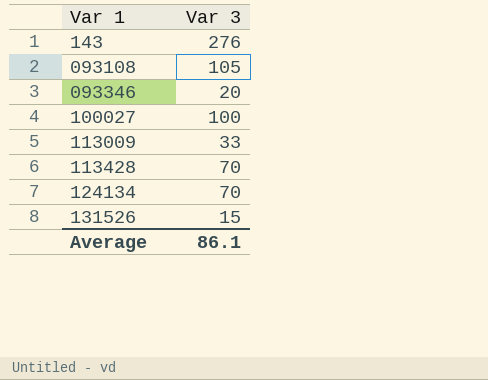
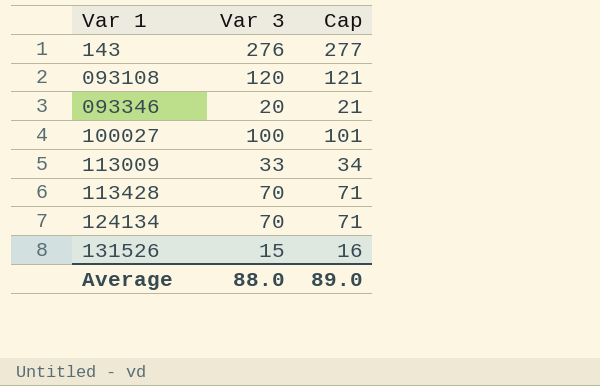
column Cap | formula: none -> [Var 3] + 1
093108 | Var 3: 105 -> 120
Average | Var 3: 86.1 -> 88.0

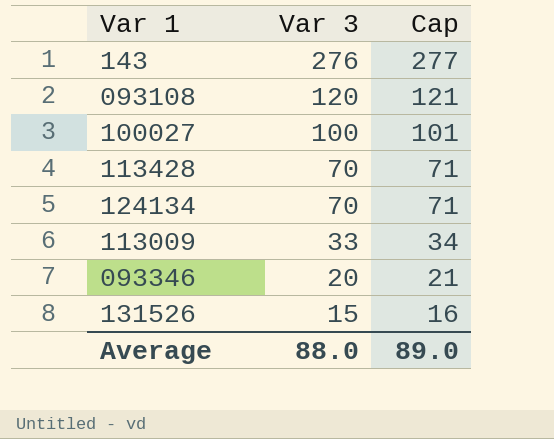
row order: Var 1 ascending -> Var 3 descending

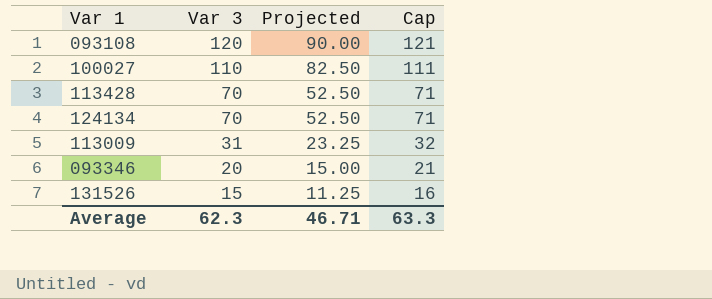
column Projected | formula: none -> [Var 3] * 0.75
row 143: 276 | 277 -> none
100027 | Var 3: 100 -> 110
100027 | Cap: 101 -> 111
113009 | Var 3: 33 -> 31
113009 | Cap: 34 -> 32
Average | Var 3: 88.0 -> 62.3
Average | Cap: 89.0 -> 63.3

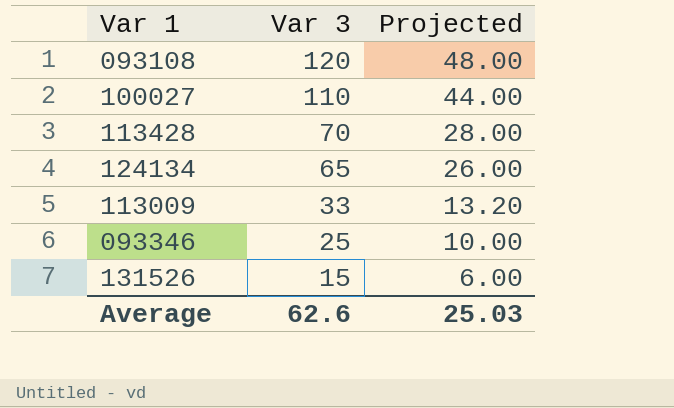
column Cap | formula: [Var 3] + 1 -> none
column Projected | formula: [Var 3] * 0.75 -> [Var 3] * 0.4
124134 | Var 3: 70 -> 65
113009 | Var 3: 31 -> 33
093346 | Var 3: 20 -> 25
Average | Var 3: 62.3 -> 62.6
Average | Projected: 46.71 -> 25.03

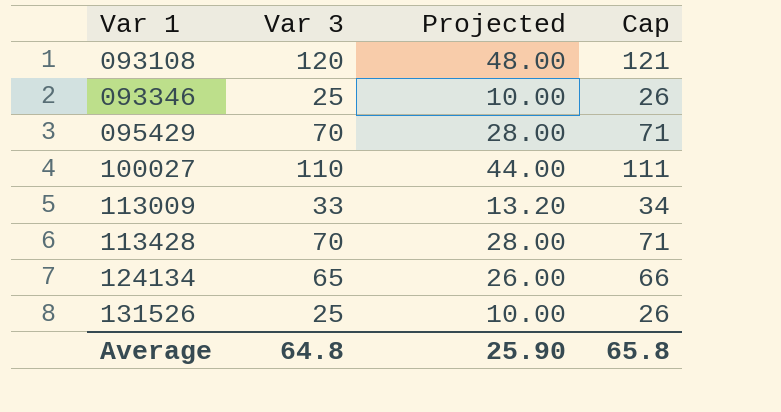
row order: Var 3 descending -> Var 1 ascending
column Cap | formula: none -> [Var 3] + 1
row 095429: none -> 70 | 28.00 | 71
131526 | Var 3: 15 -> 25
131526 | Projected: 6.00 -> 10.00
Average | Var 3: 62.6 -> 64.8
Average | Projected: 25.03 -> 25.90

